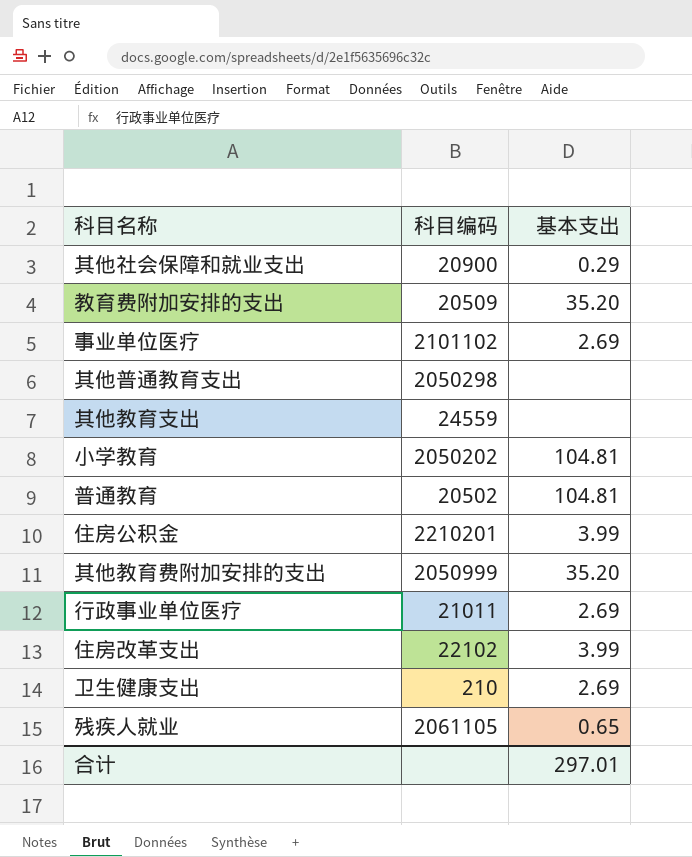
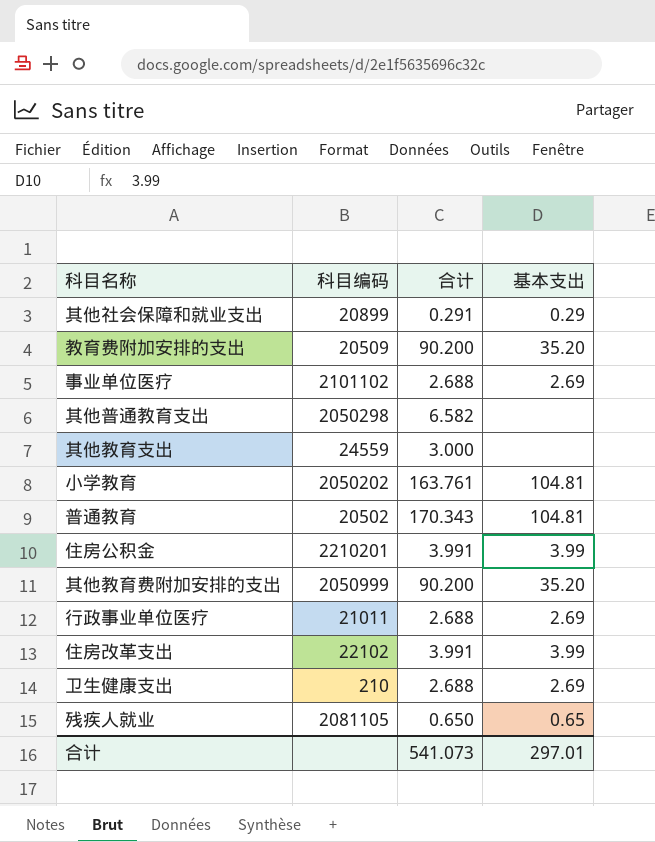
column 合计 | position: none -> 3
其他社会保障和就业支出 | 科目编码: 20900 -> 20899
残疾人就业 | 科目编码: 2061105 -> 2081105

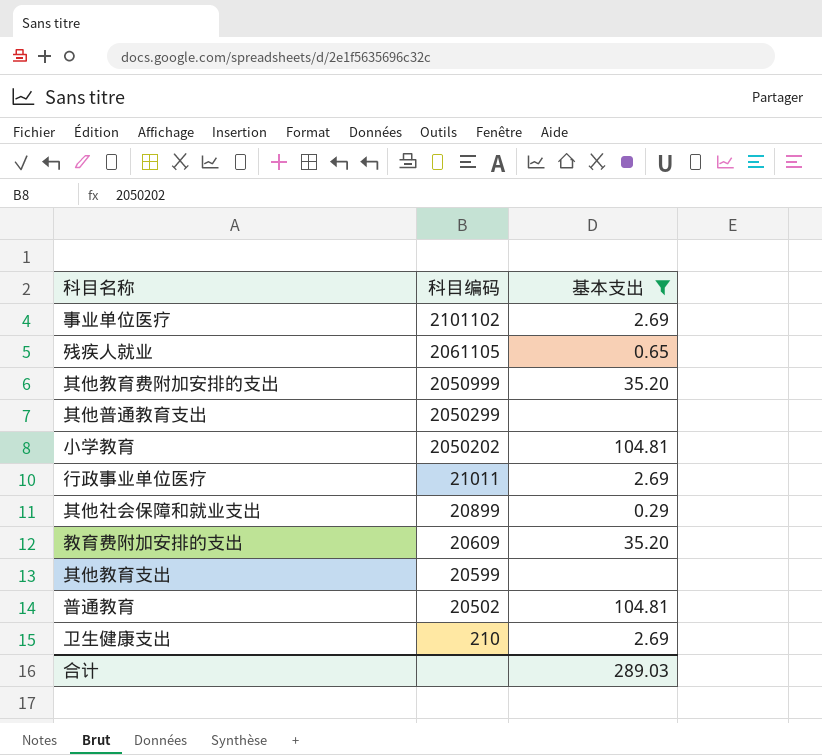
filter: none -> 基本支出 != 3.99
row order: none -> 科目编码 descending
column 合计 | position: 3 -> none
残疾人就业 | 科目编码: 2081105 -> 2061105
其他普通教育支出 | 科目编码: 2050298 -> 2050299
教育费附加安排的支出 | 科目编码: 20509 -> 20609
其他教育支出 | 科目编码: 24559 -> 20599
合计 | 基本支出: 297.01 -> 289.03

